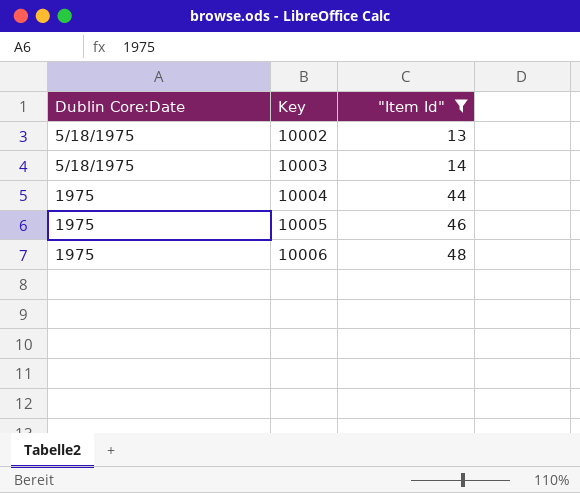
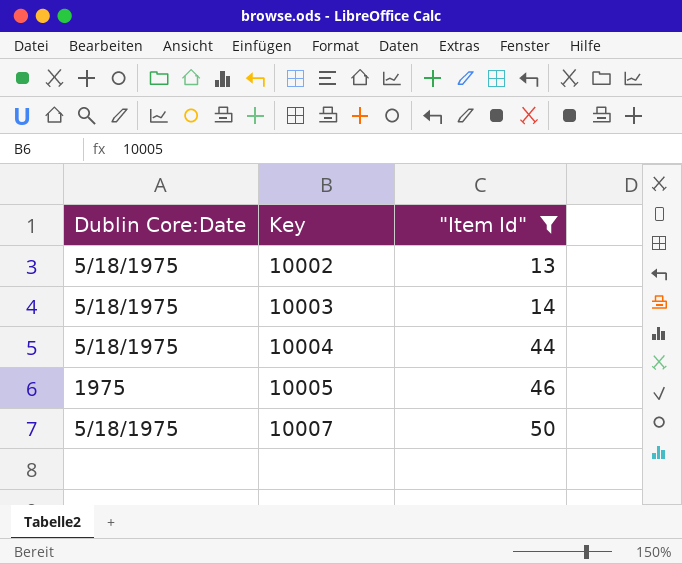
row 10006: 1975 | 48 -> none
10004 | Dublin Core:Date: 1975 -> 5/18/1975
row 10007: none -> 5/18/1975 | 50

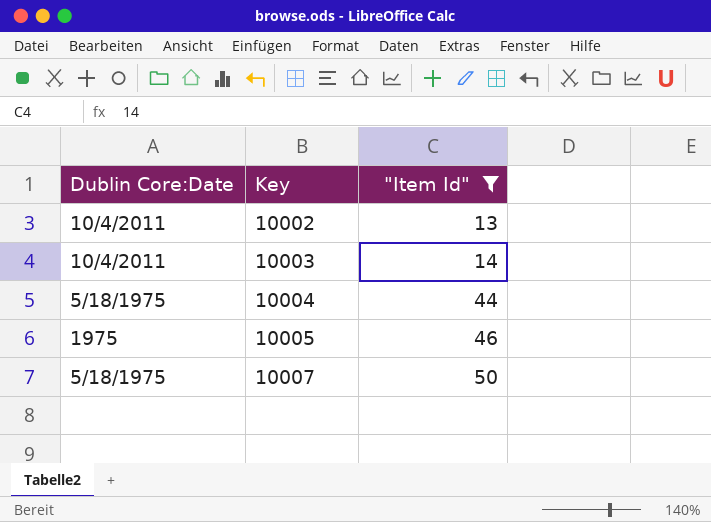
10002 | Dublin Core:Date: 5/18/1975 -> 10/4/2011
10003 | Dublin Core:Date: 5/18/1975 -> 10/4/2011

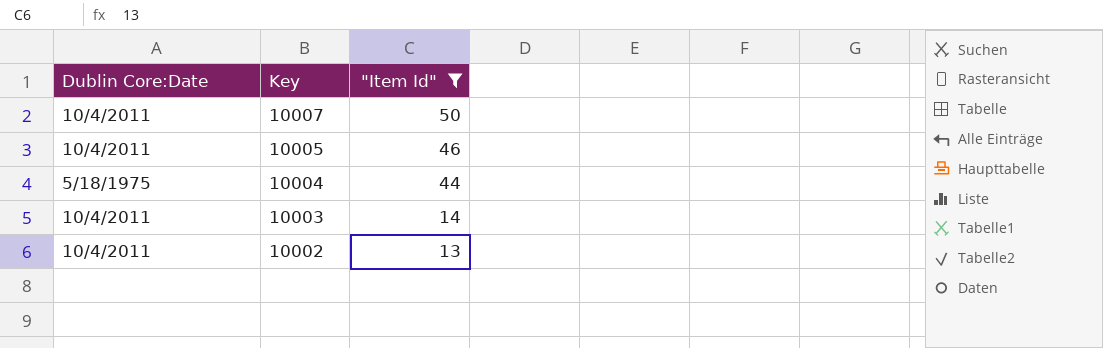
row order: Key ascending -> Key descending
10007 | Dublin Core:Date: 5/18/1975 -> 10/4/2011
10005 | Dublin Core:Date: 1975 -> 10/4/2011

